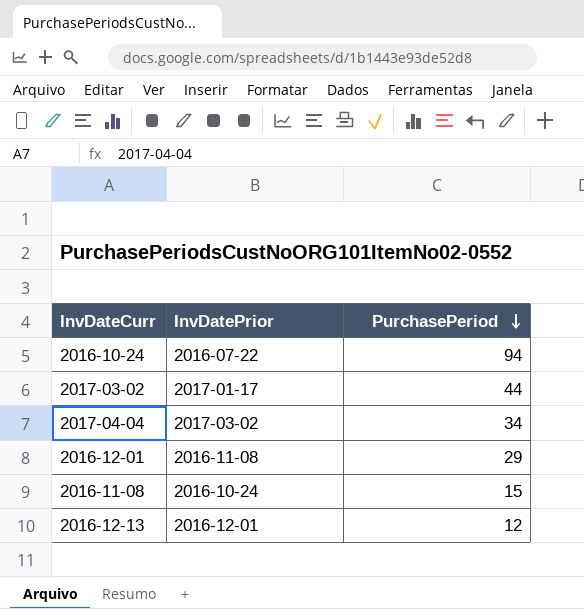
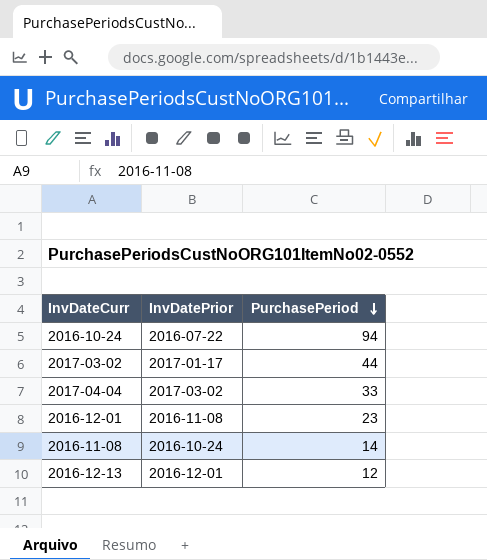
2017-04-04 | PurchasePeriod: 34 -> 33
2016-12-01 | PurchasePeriod: 29 -> 23
2016-11-08 | PurchasePeriod: 15 -> 14

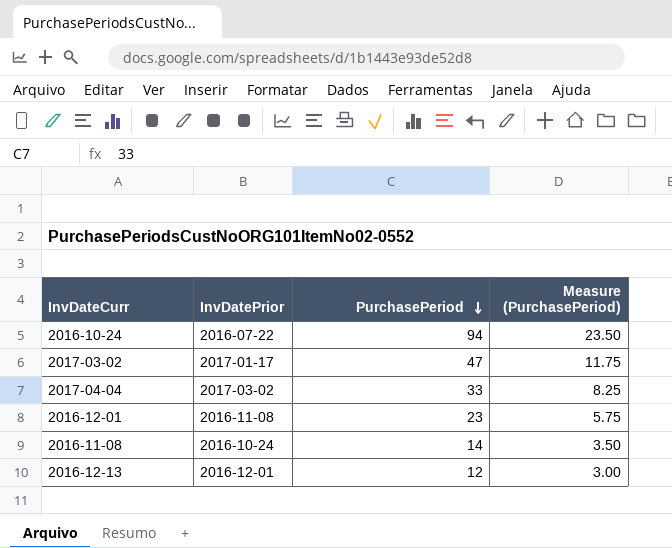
column Measure (PurchasePeriod) | formula: none -> [PurchasePeriod] * 0.25
2017-03-02 | PurchasePeriod: 44 -> 47

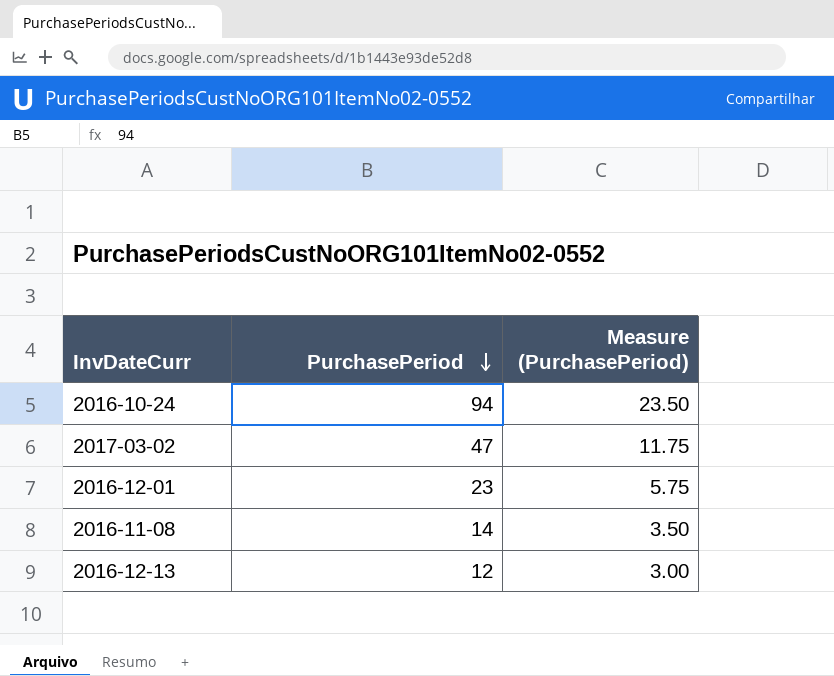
column InvDatePrior | position: 2 -> none
row 2017-04-04: 2017-03-02 | 33 | 8.25 -> none

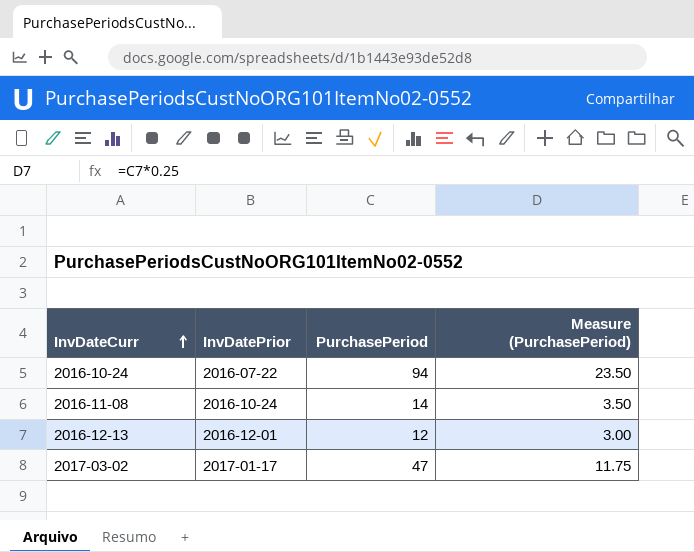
row order: PurchasePeriod descending -> InvDateCurr ascending
column InvDatePrior | position: none -> 2
row 2016-12-01: 23 | 5.75 -> none

